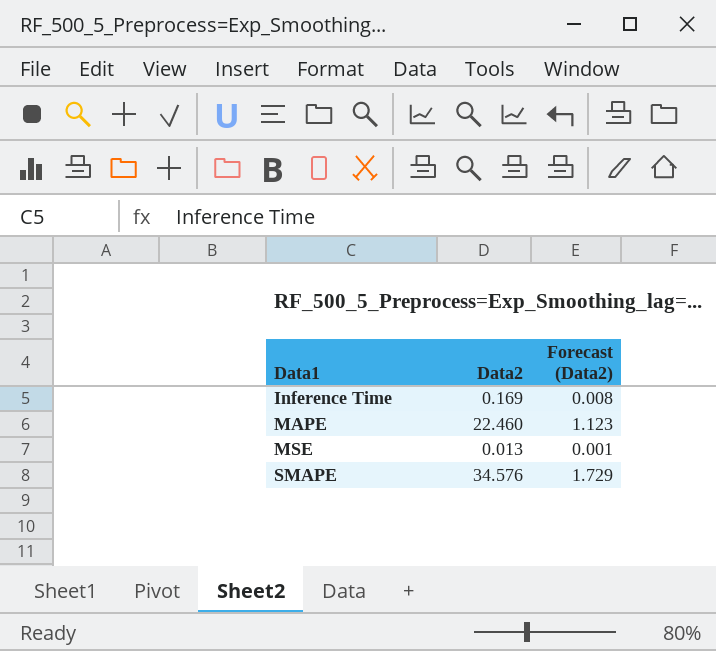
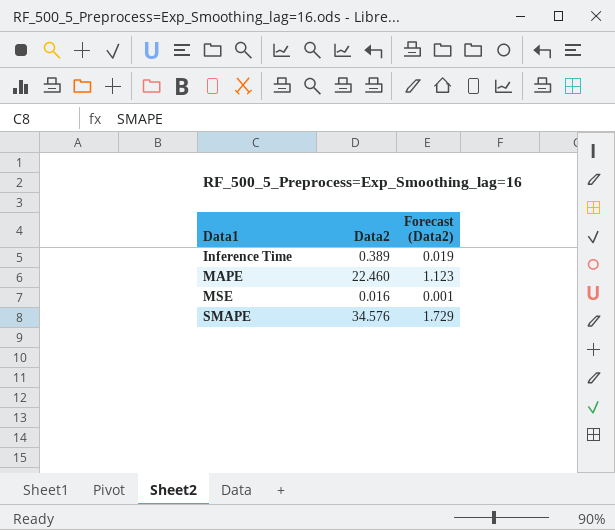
Inference Time | Data2: 0.169 -> 0.389
Inference Time | Forecast (Data2): 0.008 -> 0.019
MSE | Data2: 0.013 -> 0.016

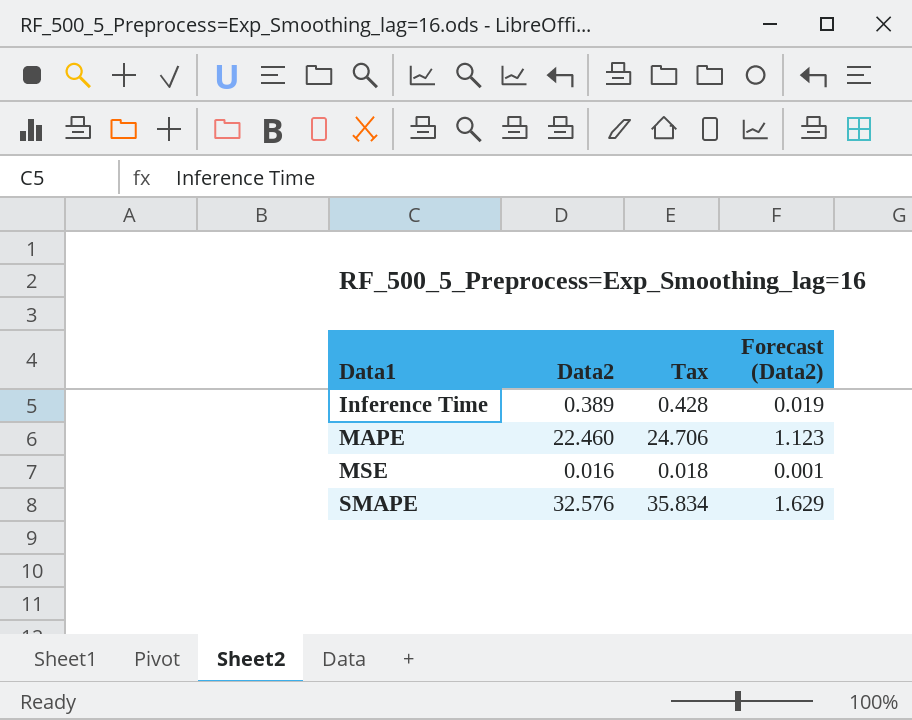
column Tax | formula: none -> [Data2] * 1.1
SMAPE | Data2: 34.576 -> 32.576
SMAPE | Forecast (Data2): 1.729 -> 1.629

